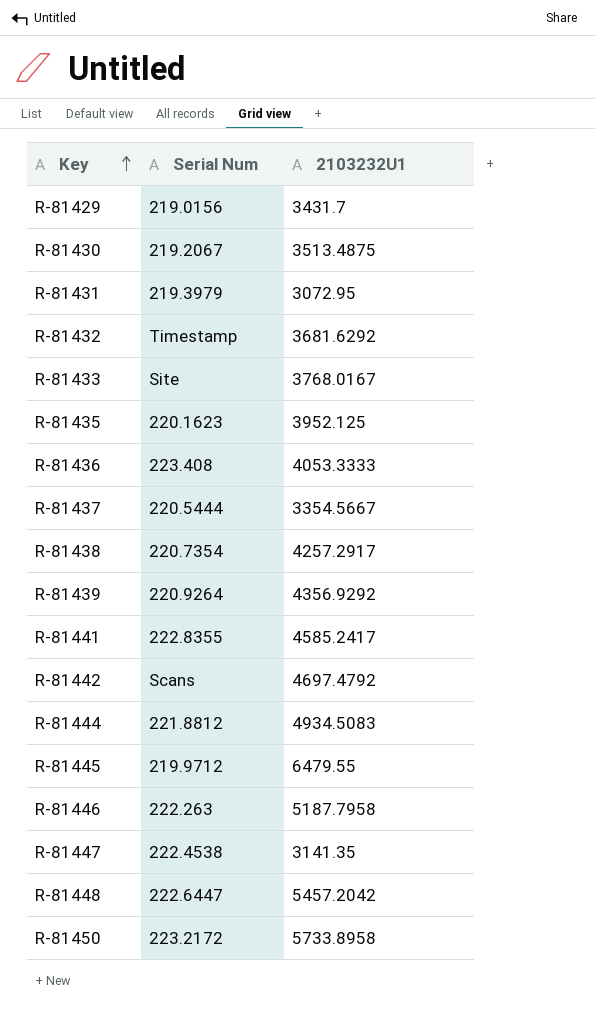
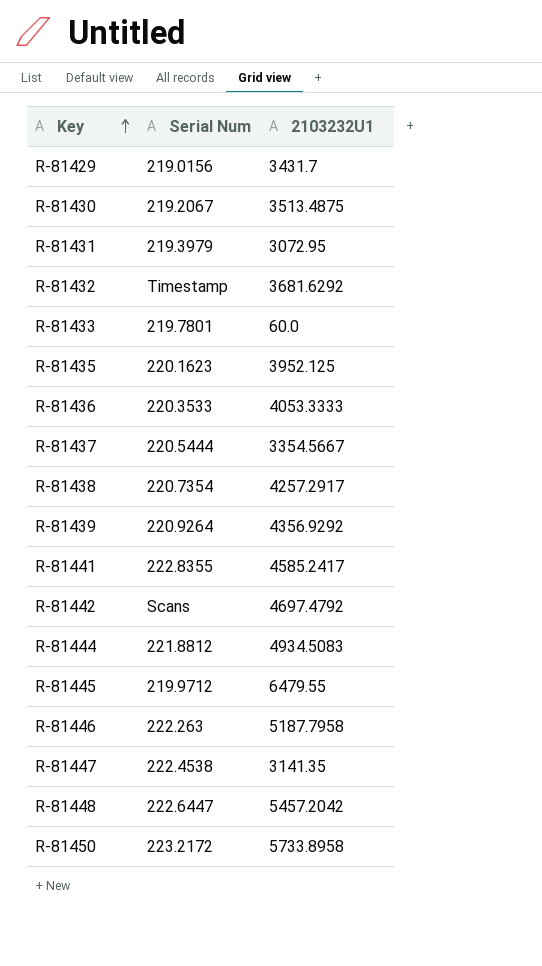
R-81433 | Serial Num: Site -> 219.7801
R-81433 | 2103232U1: 3768.0167 -> 60.0
R-81436 | Serial Num: 223.408 -> 220.3533

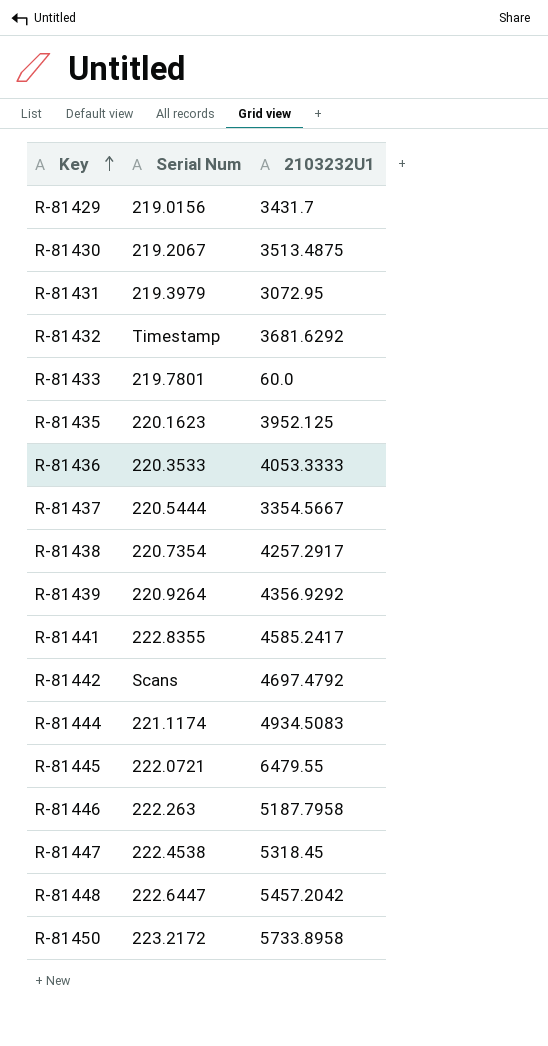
R-81444 | Serial Num: 221.8812 -> 221.1174
R-81445 | Serial Num: 219.9712 -> 222.0721
R-81447 | 2103232U1: 3141.35 -> 5318.45

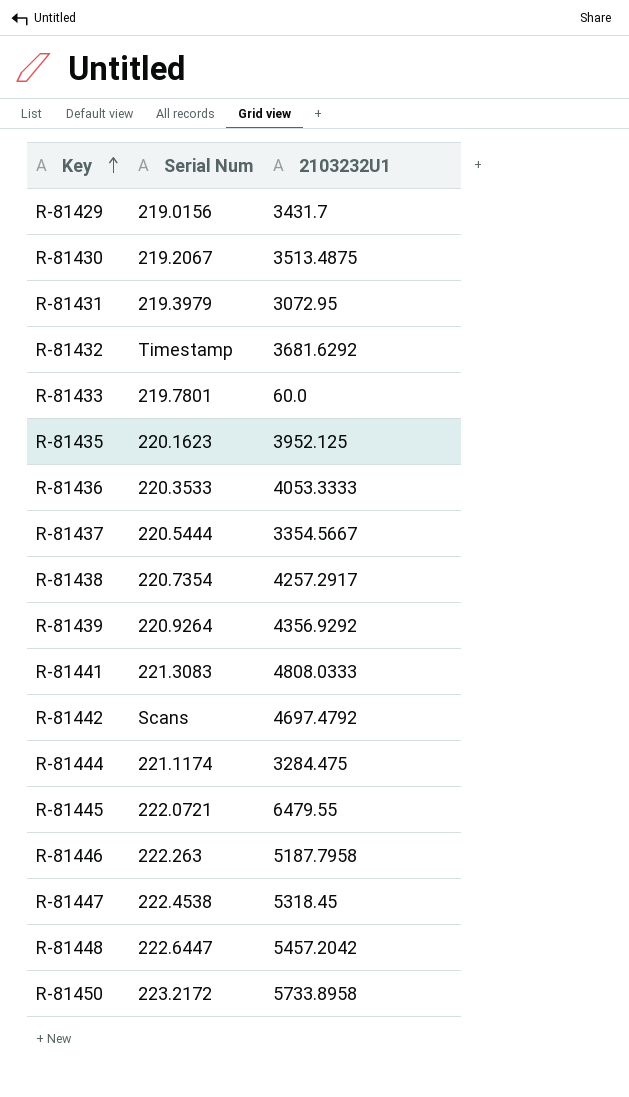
R-81441 | Serial Num: 222.8355 -> 221.3083
R-81441 | 2103232U1: 4585.2417 -> 4808.0333
R-81444 | 2103232U1: 4934.5083 -> 3284.475

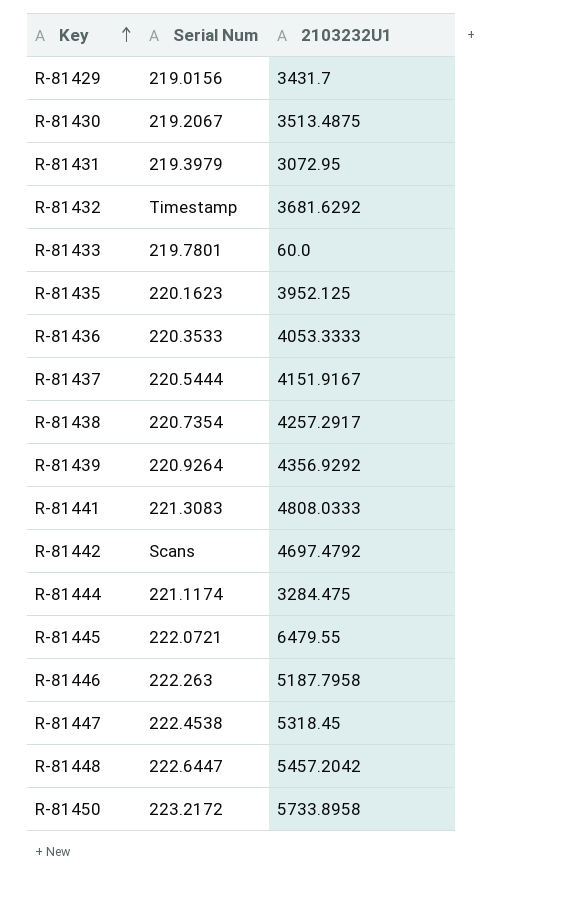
R-81437 | 2103232U1: 3354.5667 -> 4151.9167

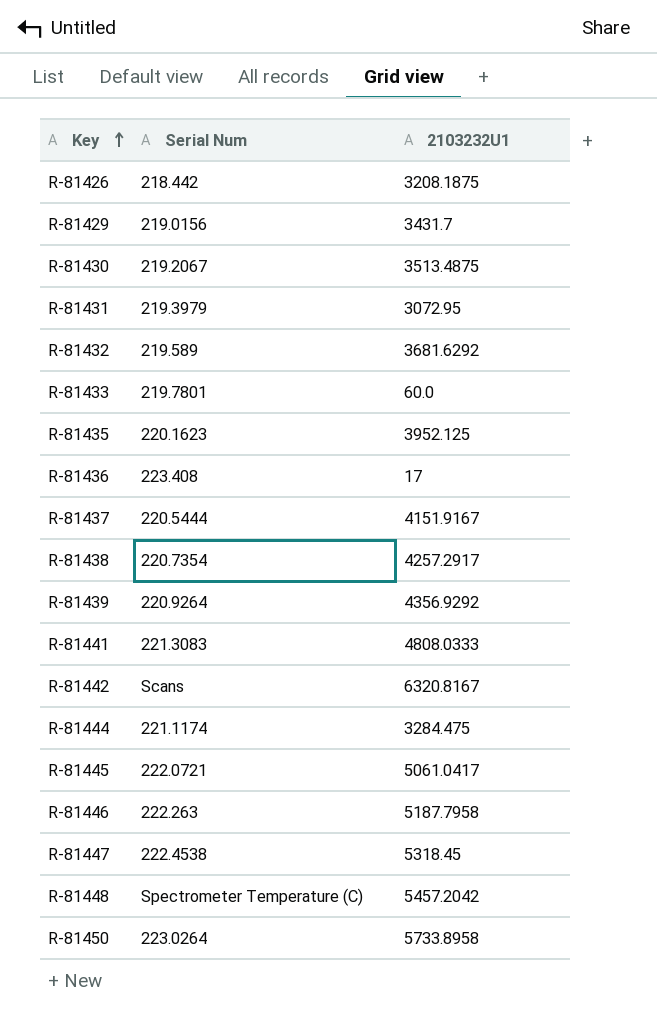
row R-81426: none -> 218.442 | 3208.1875
R-81432 | Serial Num: Timestamp -> 219.589
R-81436 | Serial Num: 220.3533 -> 223.408
R-81436 | 2103232U1: 4053.3333 -> 17
R-81442 | 2103232U1: 4697.4792 -> 6320.8167
R-81445 | 2103232U1: 6479.55 -> 5061.0417
R-81448 | Serial Num: 222.6447 -> Spectrometer Temperature (C)
R-81450 | Serial Num: 223.2172 -> 223.0264

